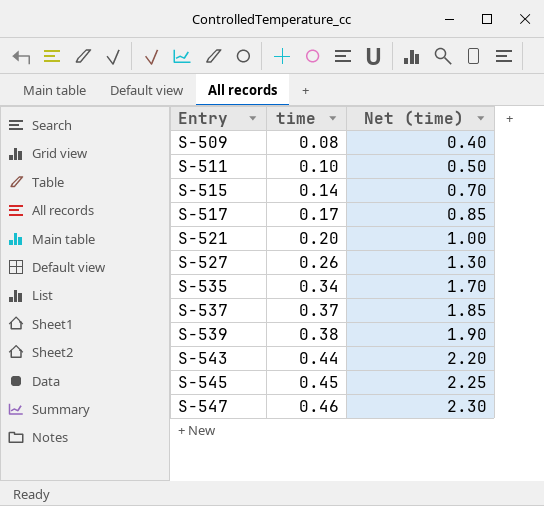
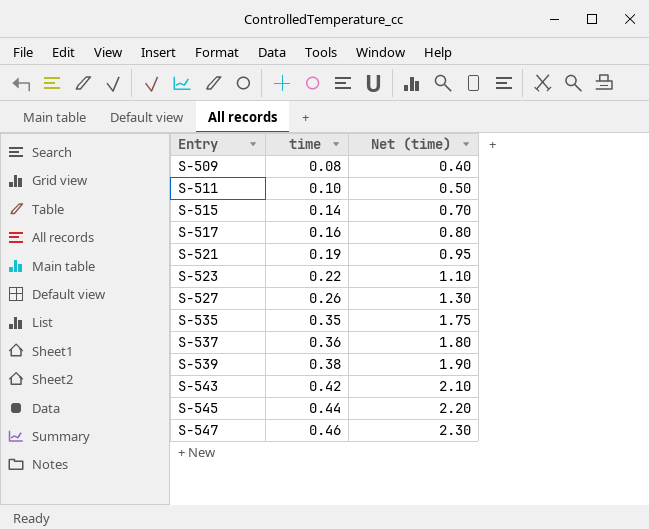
S-517 | time: 0.17 -> 0.16
S-517 | Net (time): 0.85 -> 0.80
S-521 | time: 0.20 -> 0.19
S-521 | Net (time): 1.00 -> 0.95
row S-523: none -> 0.22 | 1.10
S-535 | time: 0.34 -> 0.35
S-535 | Net (time): 1.70 -> 1.75
S-537 | time: 0.37 -> 0.36
S-537 | Net (time): 1.85 -> 1.80
S-543 | time: 0.44 -> 0.42
S-543 | Net (time): 2.20 -> 2.10
S-545 | time: 0.45 -> 0.44
S-545 | Net (time): 2.25 -> 2.20

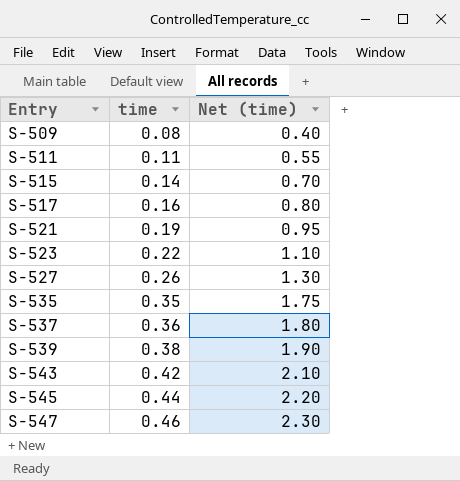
S-511 | time: 0.10 -> 0.11
S-511 | Net (time): 0.50 -> 0.55

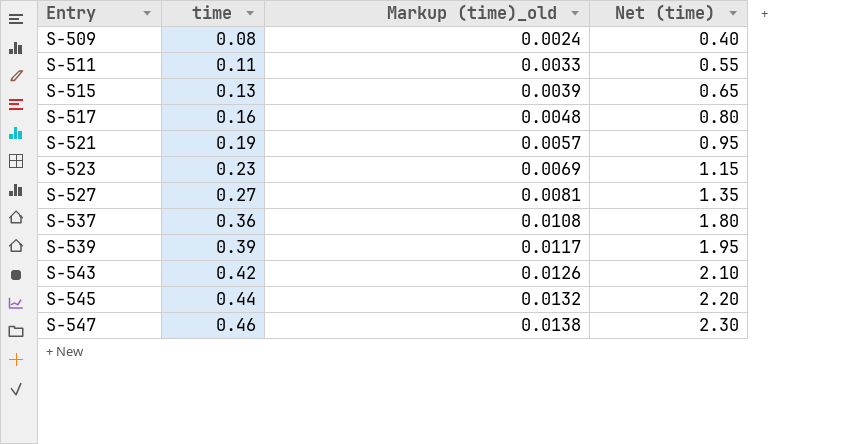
column Markup (time)_old | formula: none -> [time] * 0.03
row S-535: 0.35 | 1.75 -> none
S-515 | time: 0.14 -> 0.13
S-515 | Net (time): 0.70 -> 0.65
S-523 | time: 0.22 -> 0.23
S-523 | Net (time): 1.10 -> 1.15
S-527 | time: 0.26 -> 0.27
S-527 | Net (time): 1.30 -> 1.35
S-539 | time: 0.38 -> 0.39
S-539 | Net (time): 1.90 -> 1.95

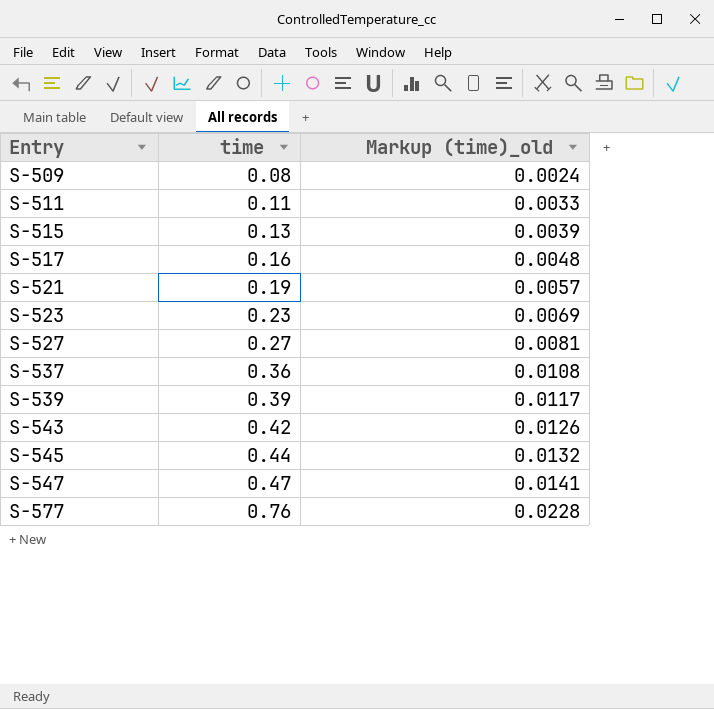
column Net (time) | formula: [time] * 5 -> none
S-547 | time: 0.46 -> 0.47
S-547 | Markup (time)_old: 0.0138 -> 0.0141
row S-577: none -> 0.76 | 0.0228

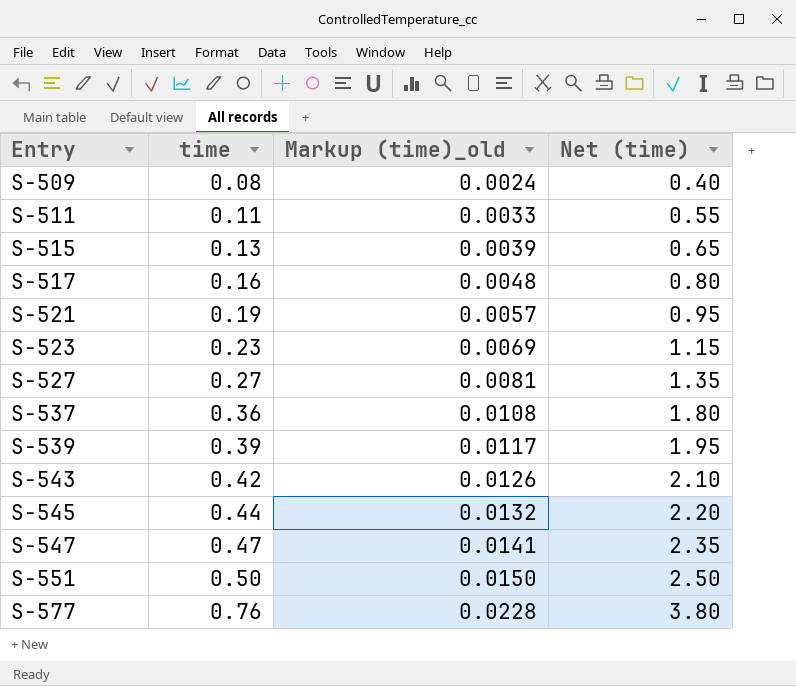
column Net (time) | formula: none -> [time] * 5
row S-551: none -> 0.50 | 0.0150 | 2.50

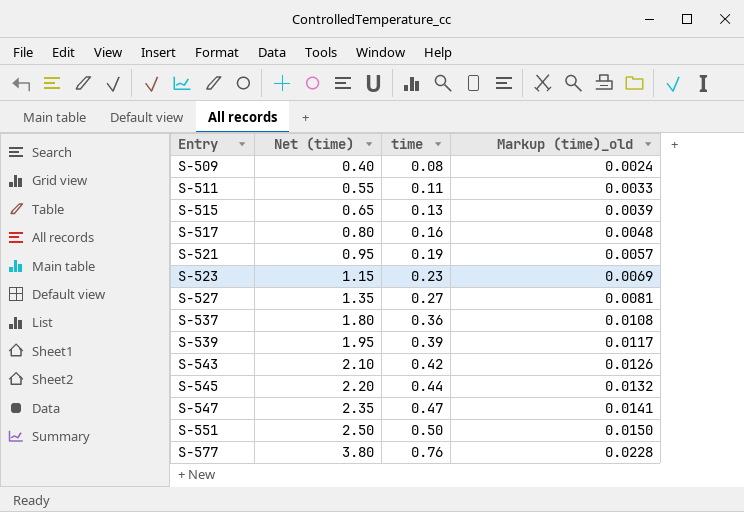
column Net (time) | position: 4 -> 2

